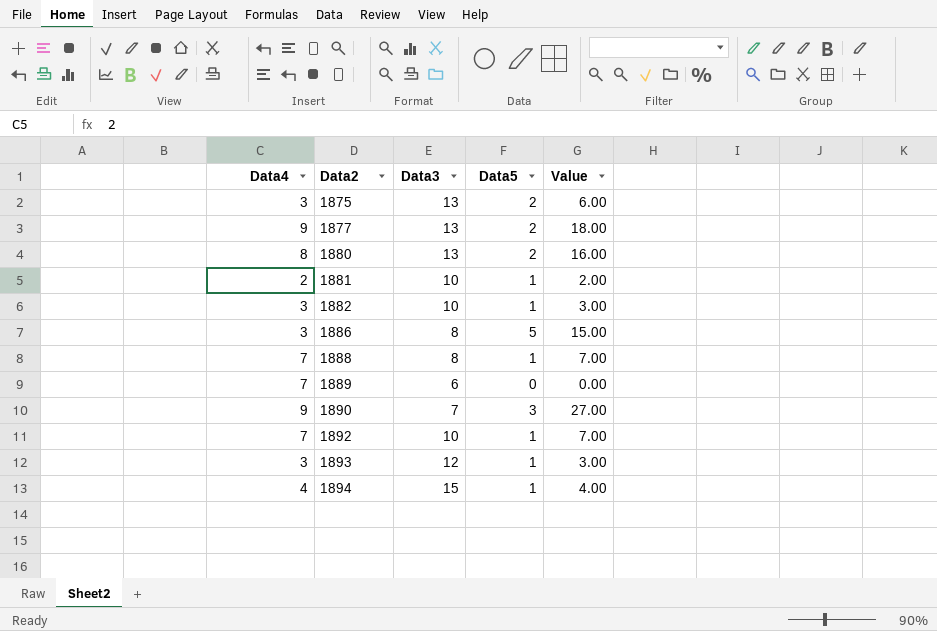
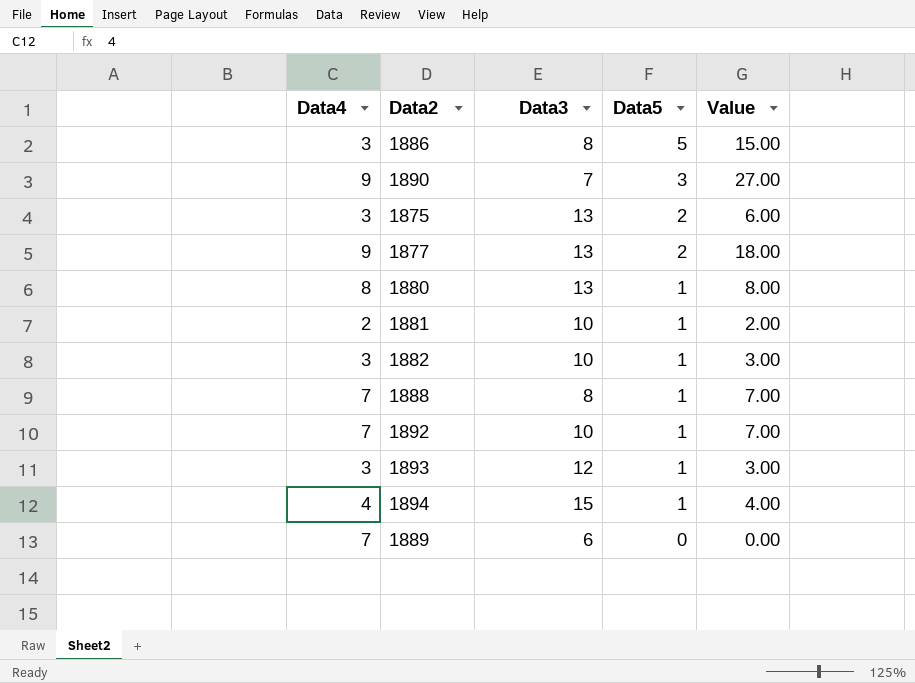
row order: Data2 ascending -> Data5 descending
1880 | Data5: 2 -> 1
1880 | Value: 16.00 -> 8.00

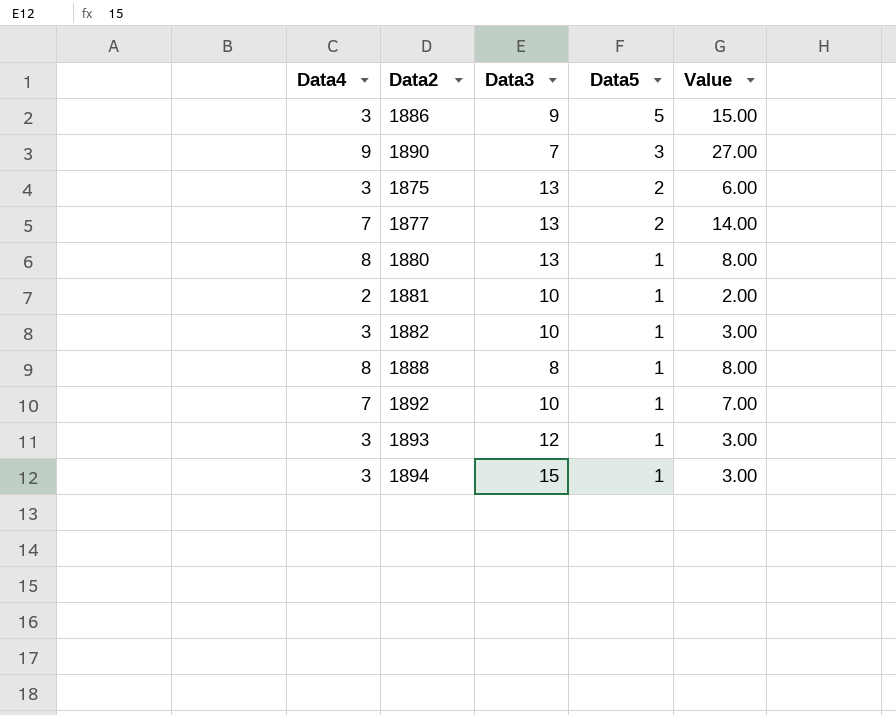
row 1889: 7 | 6 | 0 | 0.00 -> none
1886 | Data3: 8 -> 9
1877 | Data4: 9 -> 7
1877 | Value: 18.00 -> 14.00
1888 | Data4: 7 -> 8
1888 | Value: 7.00 -> 8.00
1894 | Data4: 4 -> 3
1894 | Value: 4.00 -> 3.00

